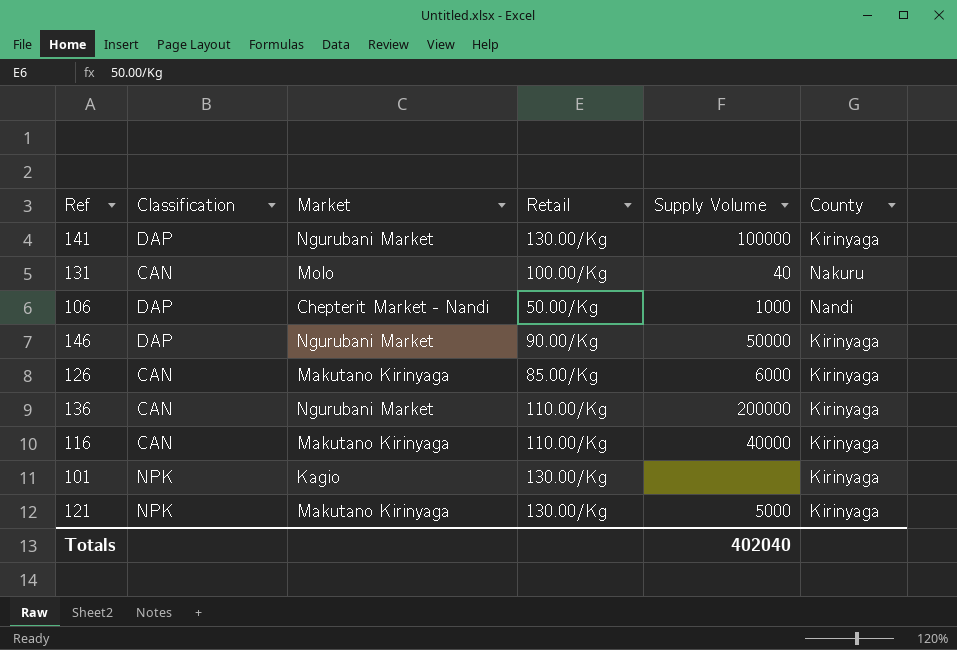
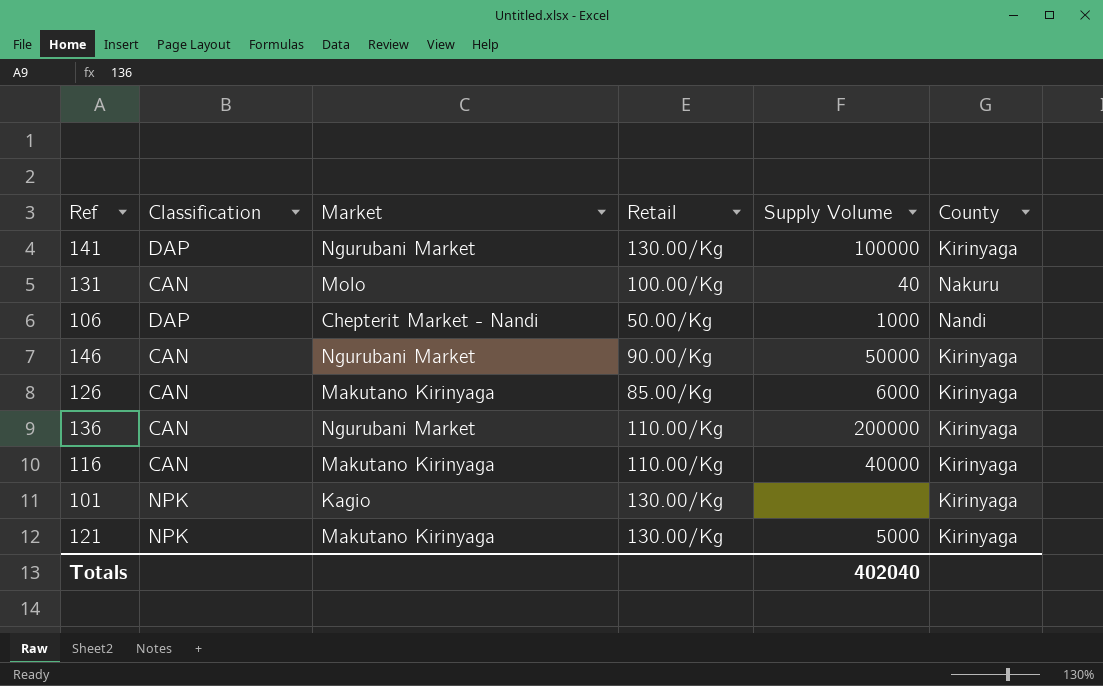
146 | Classification: DAP -> CAN

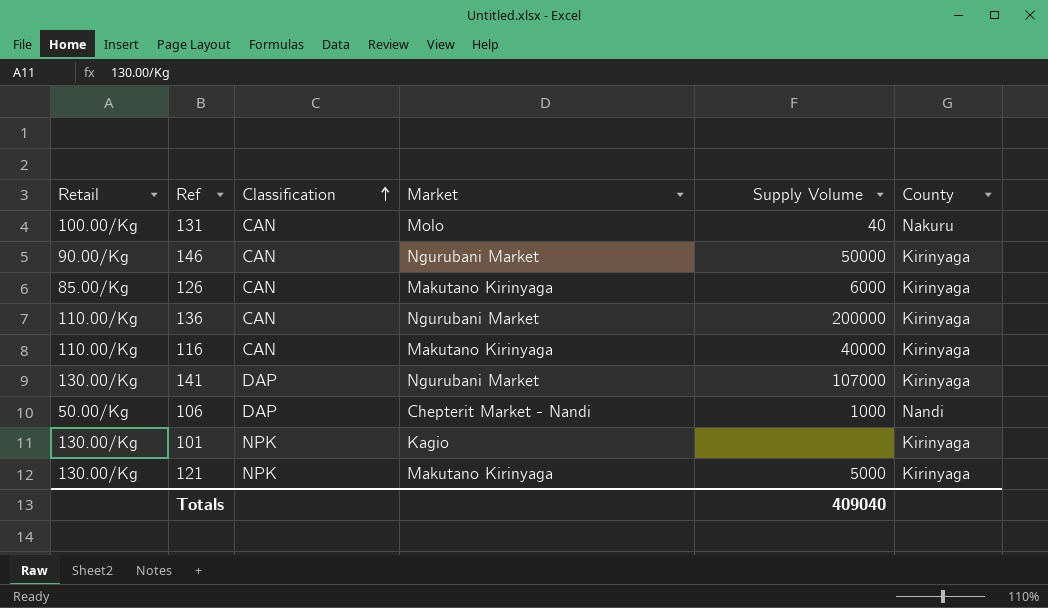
row order: none -> Classification ascending
column Retail | position: 4 -> 1
141 | Supply Volume: 100000 -> 107000
Totals | Supply Volume: 402040 -> 409040

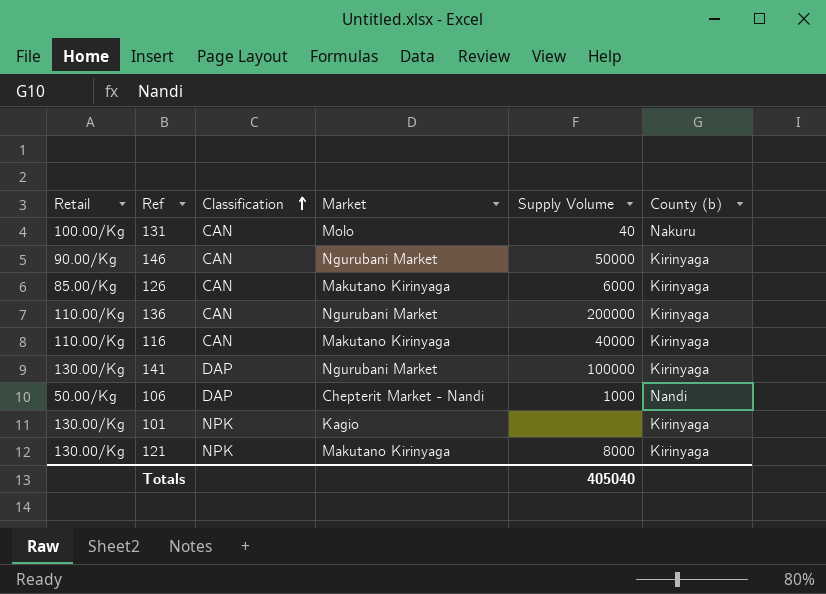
column name: County -> County (b)
141 | Supply Volume: 107000 -> 100000
121 | Supply Volume: 5000 -> 8000
Totals | Supply Volume: 409040 -> 405040

